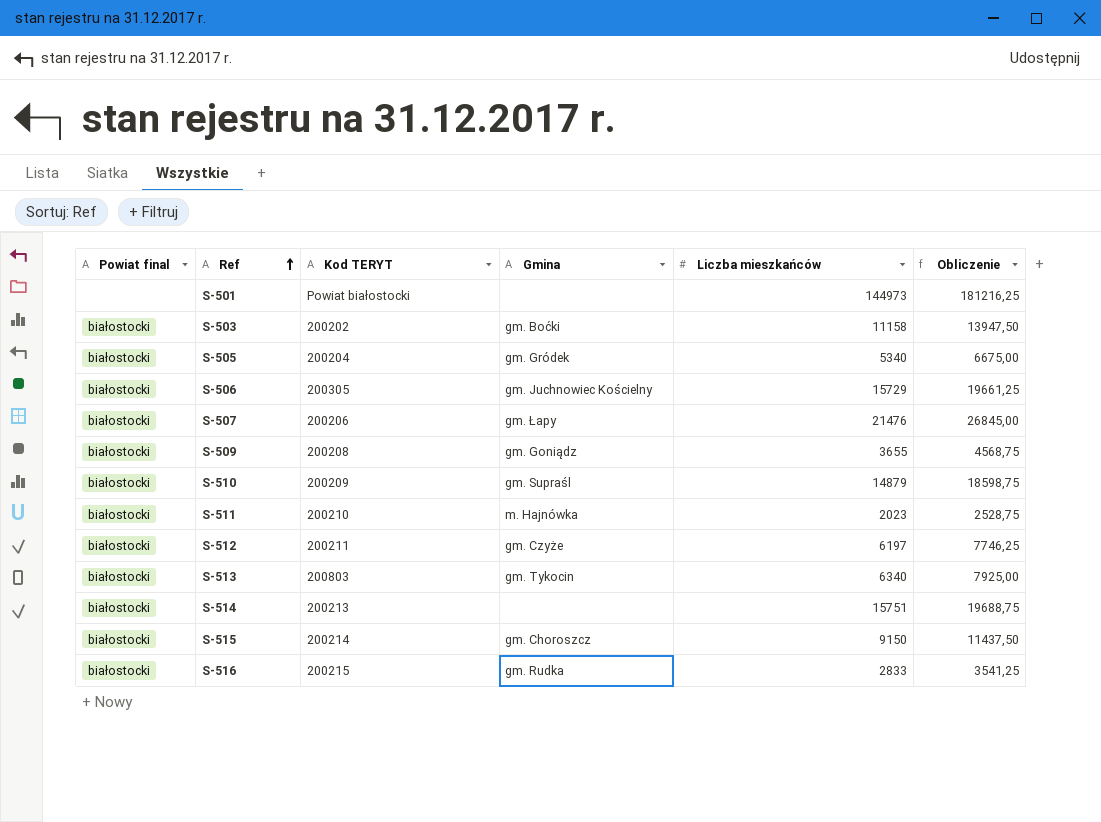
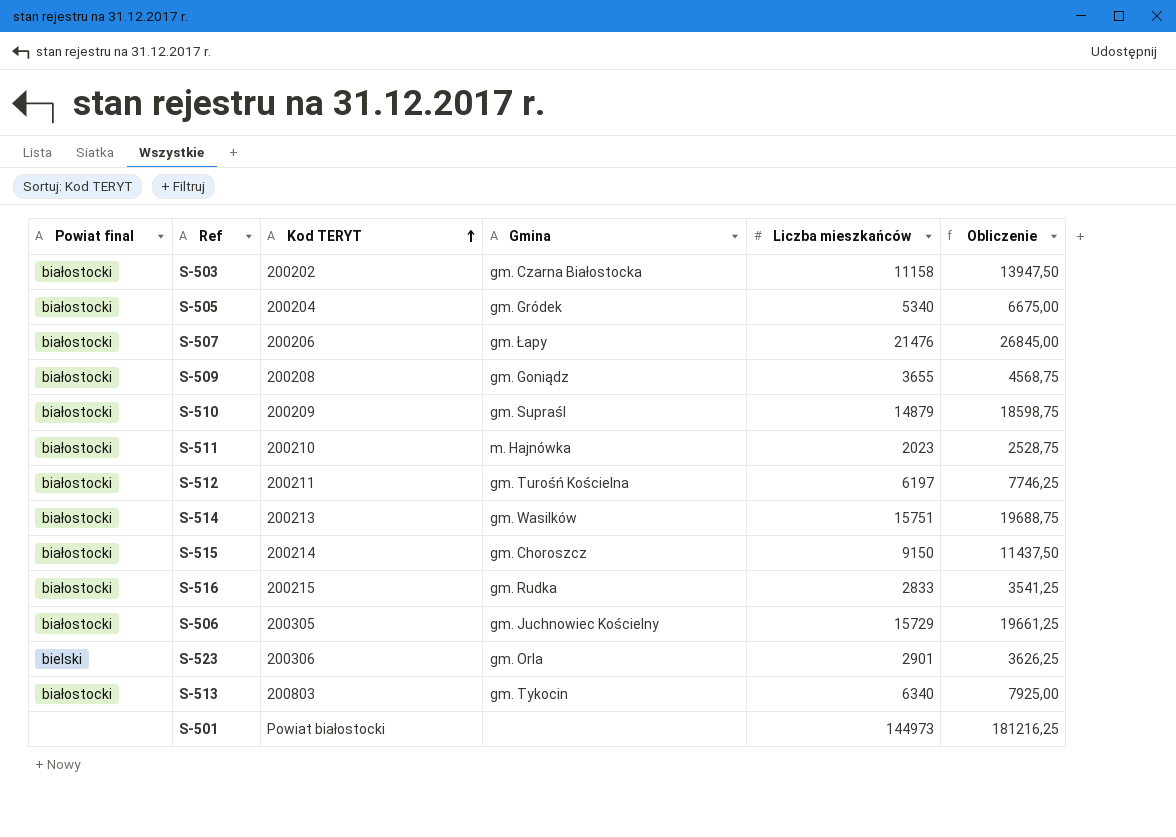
row order: Ref ascending -> Kod TERYT ascending
S-503 | Gmina: gm. Boćki -> gm. Czarna Białostocka
S-512 | Gmina: gm. Czyże -> gm. Turośń Kościelna
S-514 | Gmina: none -> gm. Wasilków
row S-523: none -> bielski | 200306 | gm. Orla | 2901 | 3626,25

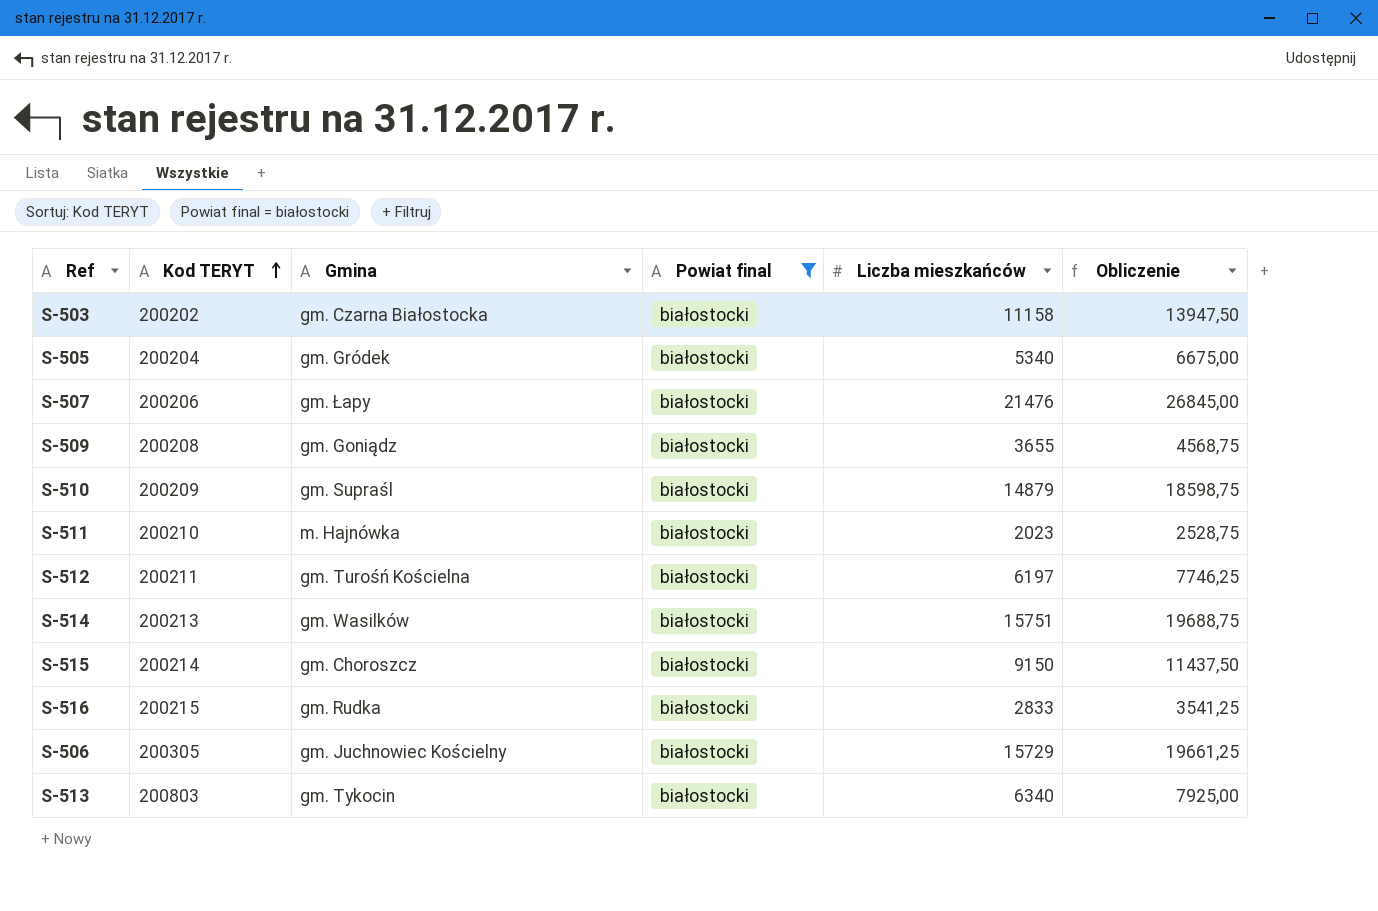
filter: none -> Powiat final = białostocki
column Powiat final | position: 1 -> 4

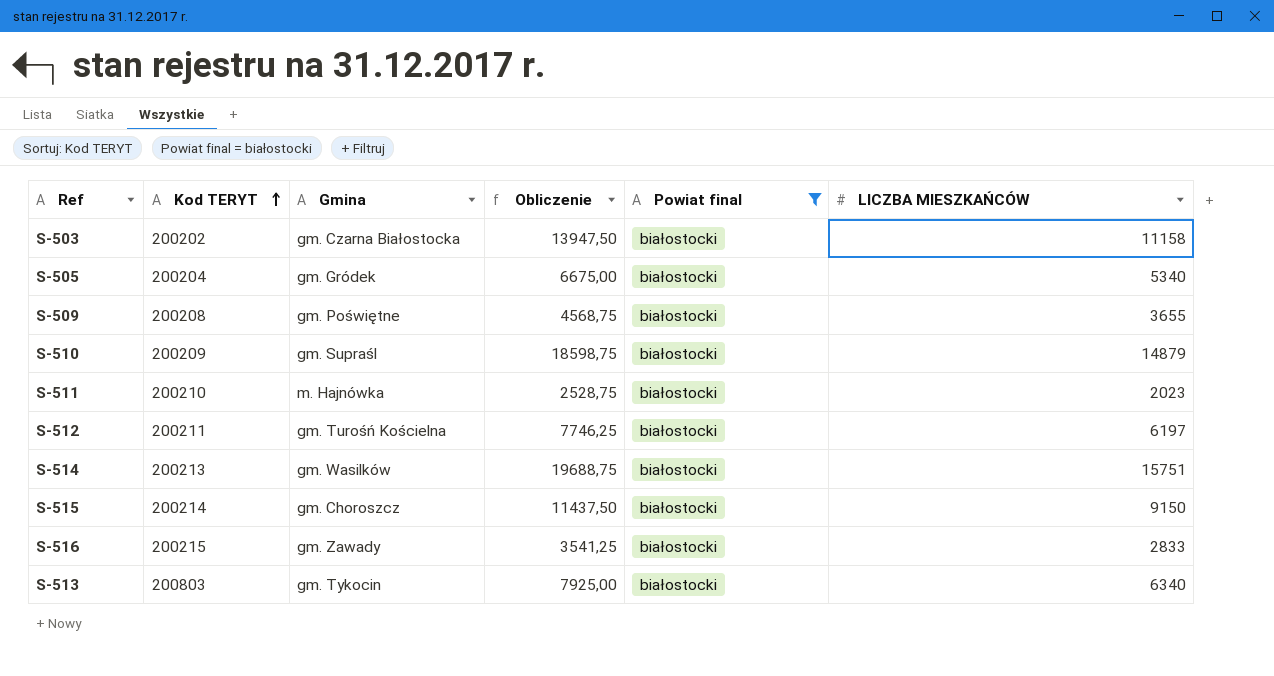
column Obliczenie | position: 6 -> 4
column name: Liczba mieszkańców -> LICZBA MIESZKAŃCÓW
row S-507: 200206 | gm. Łapy | białostocki | 21476 | 26845,00 -> none
row S-506: 200305 | gm. Juchnowiec Kościelny | białostocki | 15729 | 19661,25 -> none
S-509 | Gmina: gm. Goniądz -> gm. Poświętne
S-516 | Gmina: gm. Rudka -> gm. Zawady

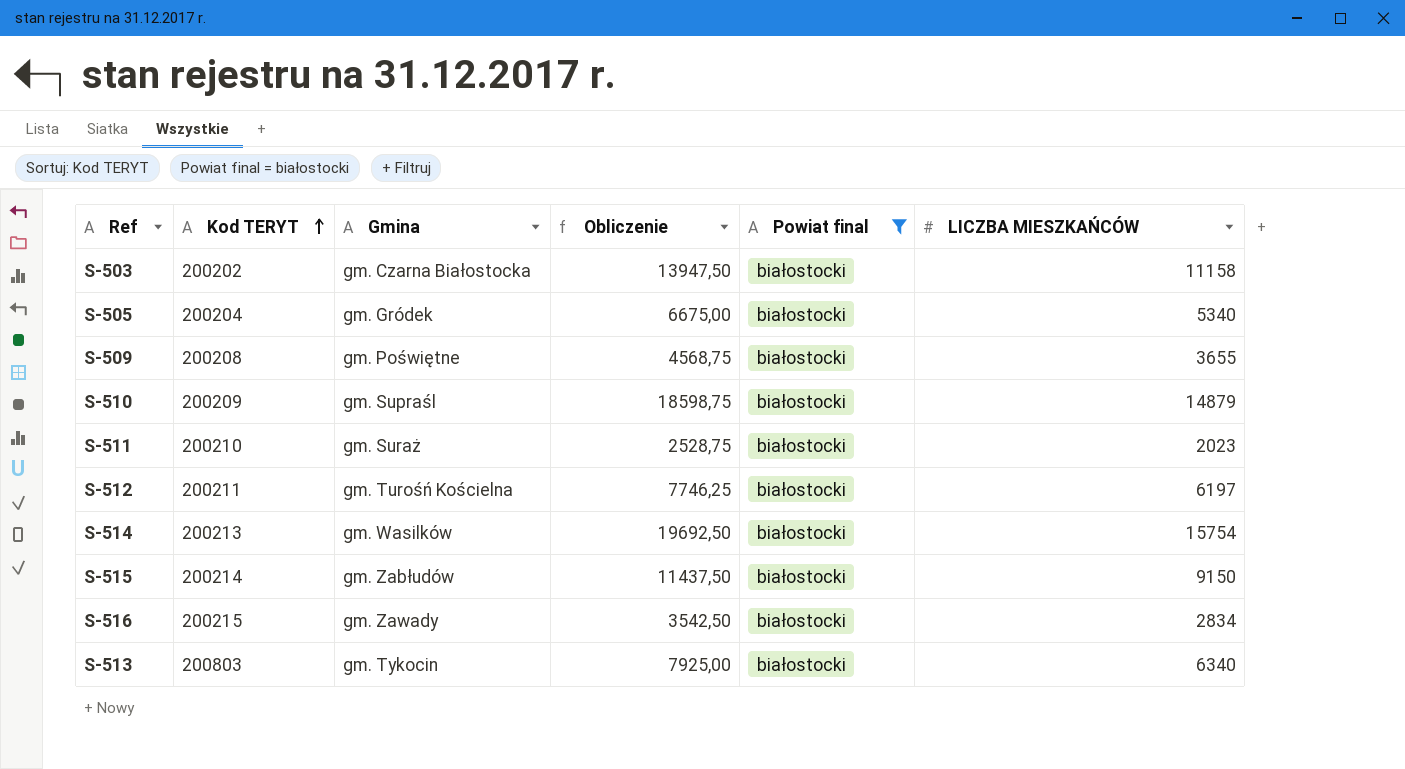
S-511 | Gmina: m. Hajnówka -> gm. Suraż
S-514 | Obliczenie: 19688,75 -> 19692,50
S-514 | LICZBA MIESZKAŃCÓW: 15751 -> 15754
S-515 | Gmina: gm. Choroszcz -> gm. Zabłudów
S-516 | Obliczenie: 3541,25 -> 3542,50
S-516 | LICZBA MIESZKAŃCÓW: 2833 -> 2834

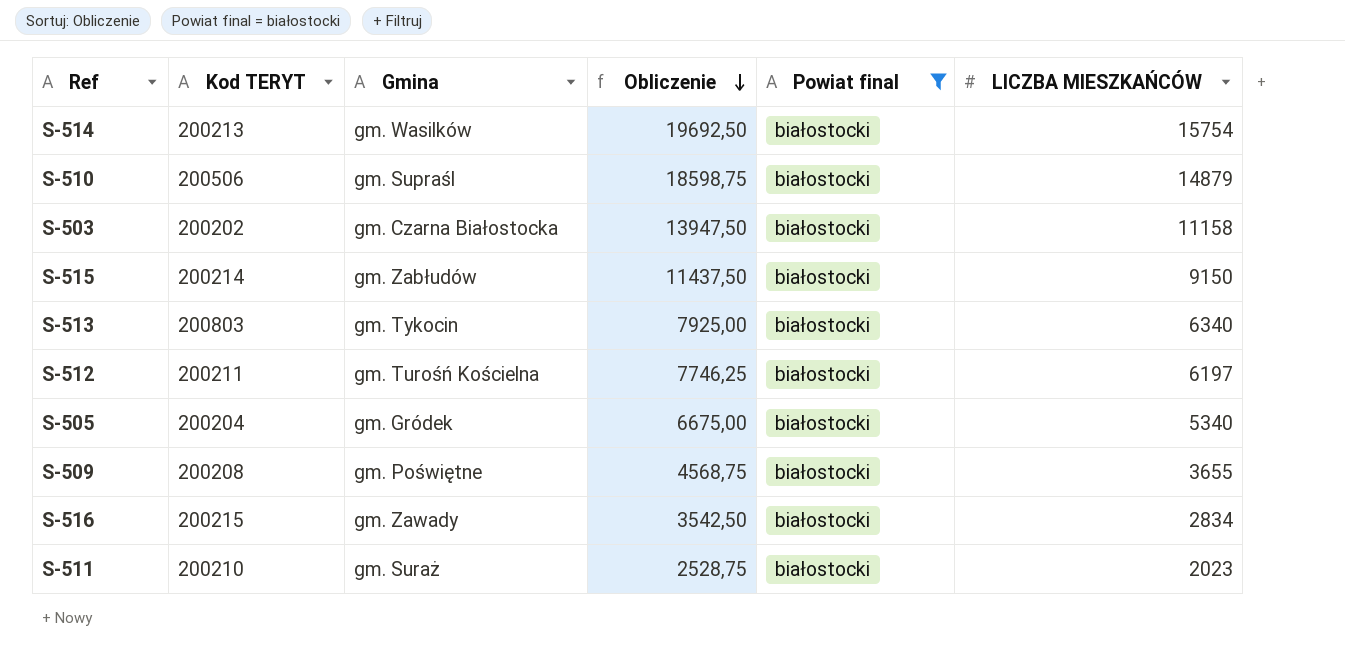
row order: Kod TERYT ascending -> Obliczenie descending
S-510 | Kod TERYT: 200209 -> 200506

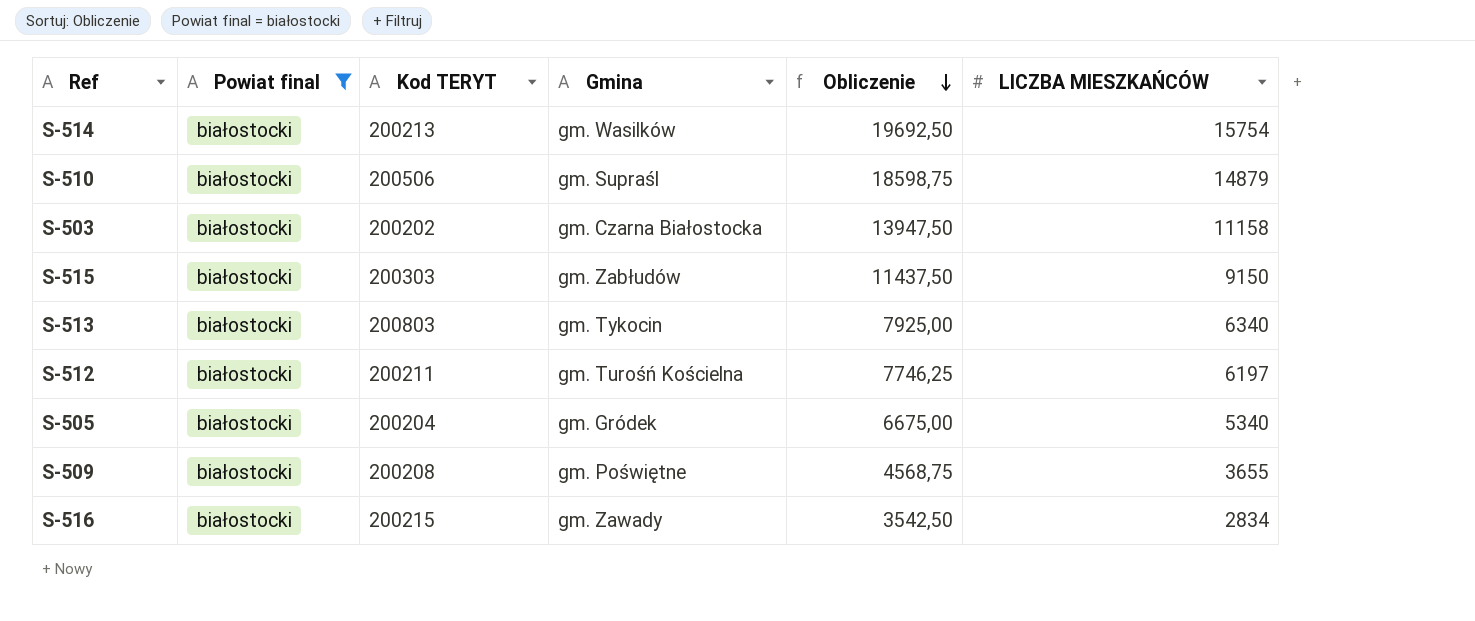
column Powiat final | position: 5 -> 2
row S-511: 200210 | gm. Suraż | 2528,75 | białostocki | 2023 -> none
S-515 | Kod TERYT: 200214 -> 200303

